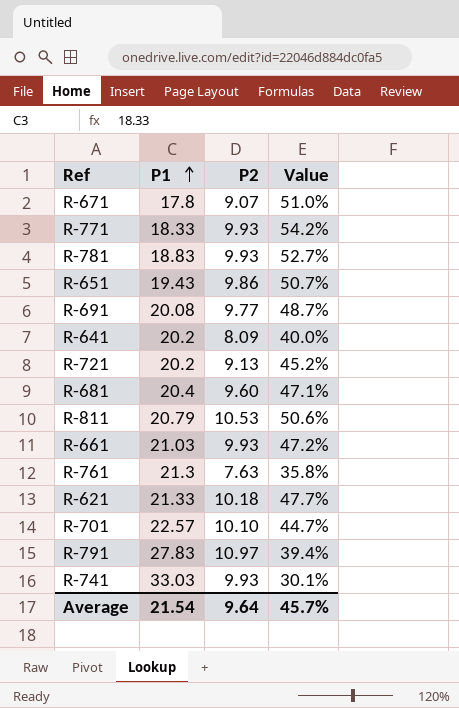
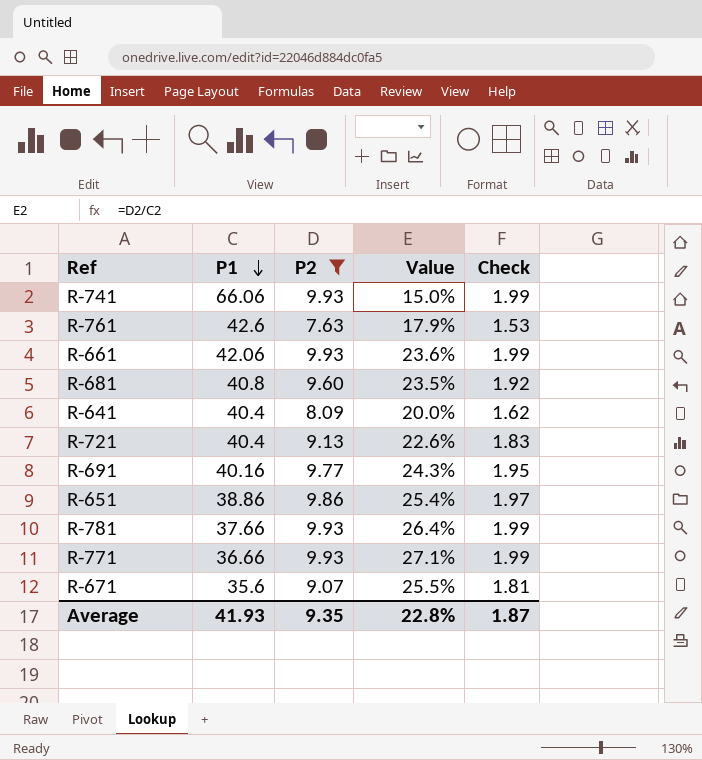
filter: none -> P2 <= 9.93
row order: P1 ascending -> P1 descending
column Check | formula: none -> [P2] * 0.2
R-741 | P1: 33.03 -> 66.06
R-741 | Value: 30.1% -> 15.0%
R-761 | P1: 21.3 -> 42.6
R-761 | Value: 35.8% -> 17.9%
R-661 | P1: 21.03 -> 42.06
R-661 | Value: 47.2% -> 23.6%
R-681 | P1: 20.4 -> 40.8
R-681 | Value: 47.1% -> 23.5%
R-641 | P1: 20.2 -> 40.4
R-641 | Value: 40.0% -> 20.0%
R-721 | P1: 20.2 -> 40.4
R-721 | Value: 45.2% -> 22.6%
R-691 | P1: 20.08 -> 40.16
R-691 | Value: 48.7% -> 24.3%
R-651 | P1: 19.43 -> 38.86
R-651 | Value: 50.7% -> 25.4%
R-781 | P1: 18.83 -> 37.66
R-781 | Value: 52.7% -> 26.4%
R-771 | P1: 18.33 -> 36.66
R-771 | Value: 54.2% -> 27.1%
R-671 | P1: 17.8 -> 35.6
R-671 | Value: 51.0% -> 25.5%
Average | P1: 21.54 -> 41.93
Average | P2: 9.64 -> 9.35
Average | Value: 45.7% -> 22.8%

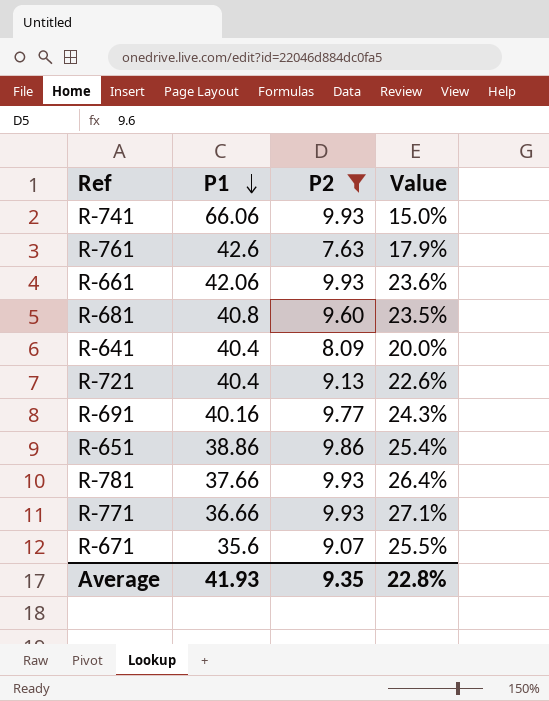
column Check | formula: [P2] * 0.2 -> none

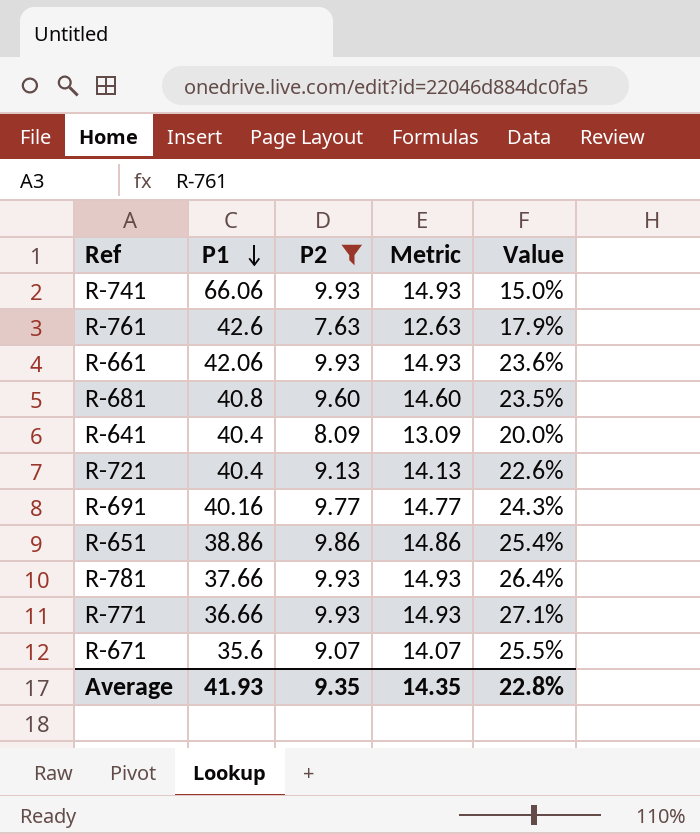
column Metric | formula: none -> [P2] + 5

